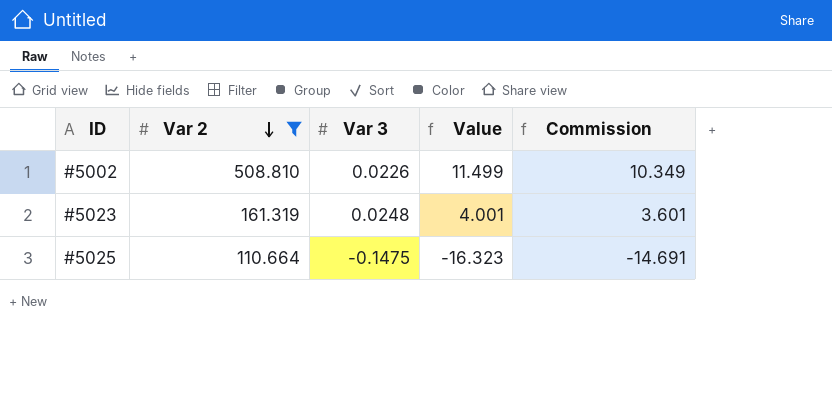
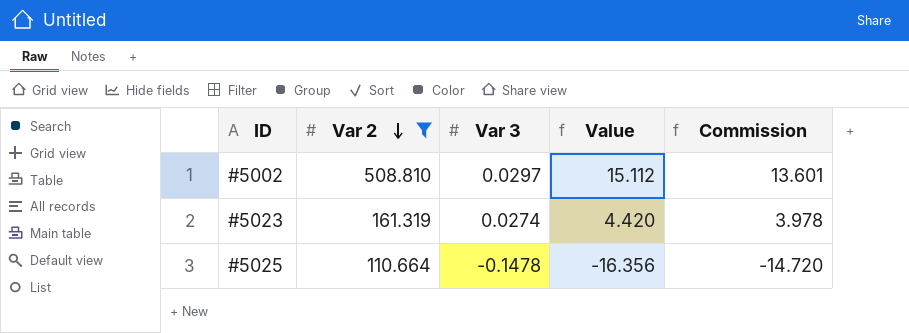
#5002 | Var 3: 0.0226 -> 0.0297
#5002 | Value: 11.499 -> 15.112
#5002 | Commission: 10.349 -> 13.601
#5023 | Var 3: 0.0248 -> 0.0274
#5023 | Value: 4.001 -> 4.420
#5023 | Commission: 3.601 -> 3.978
#5025 | Var 3: -0.1475 -> -0.1478
#5025 | Value: -16.323 -> -16.356
#5025 | Commission: -14.691 -> -14.720

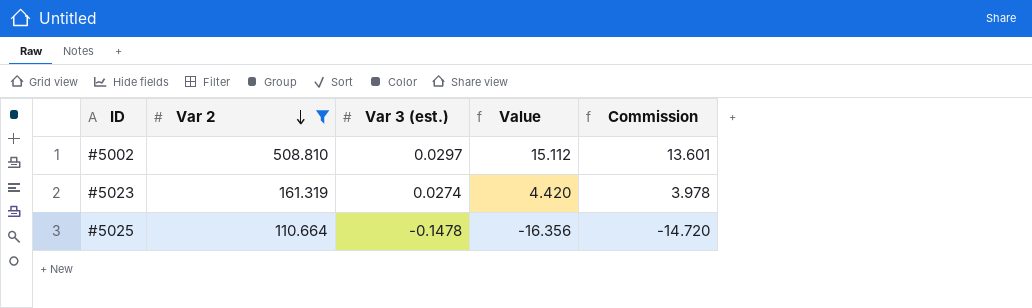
column name: Var 3 -> Var 3 (est.)

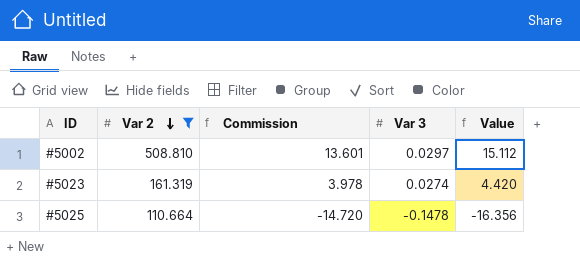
column Commission | position: 5 -> 3
column name: Var 3 (est.) -> Var 3

